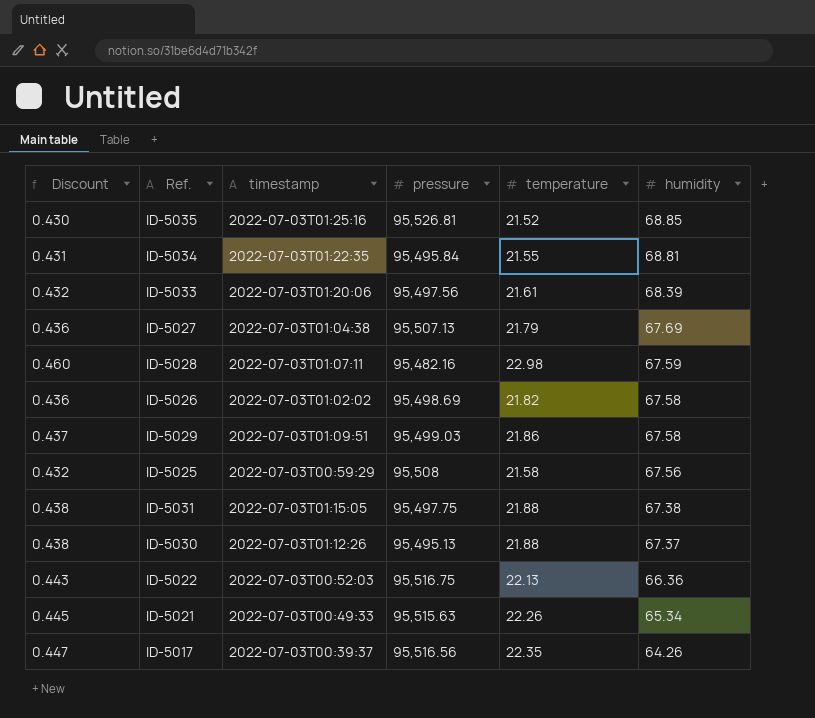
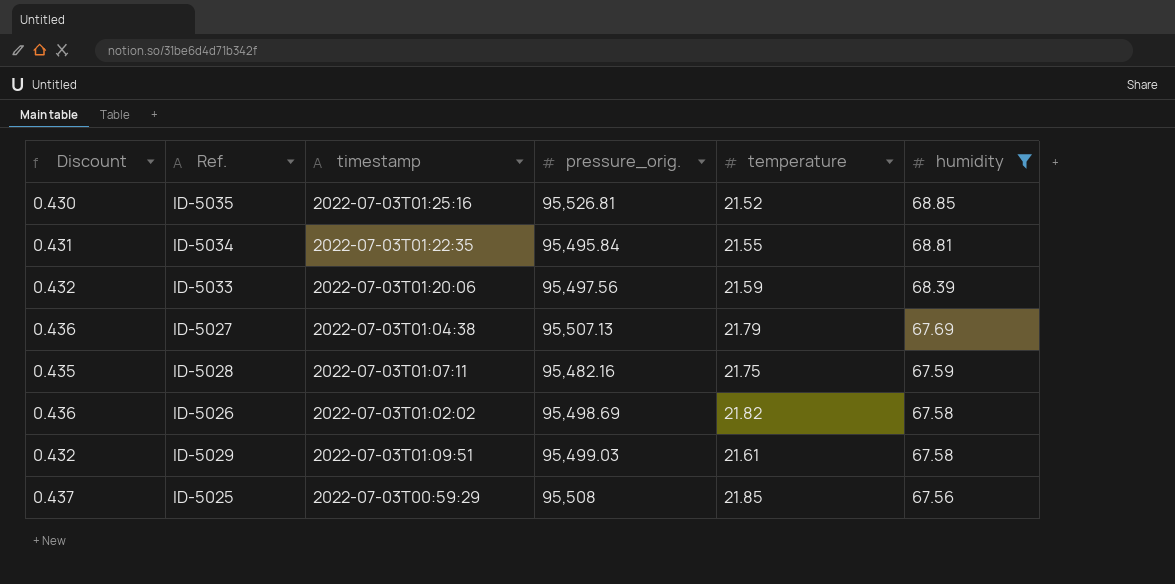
filter: none -> humidity >= 67.56
column name: pressure -> pressure_orig.
ID-5033 | temperature: 21.61 -> 21.59
ID-5028 | Discount: 0.460 -> 0.435
ID-5028 | temperature: 22.98 -> 21.75
ID-5029 | Discount: 0.437 -> 0.432
ID-5029 | temperature: 21.86 -> 21.61
ID-5025 | Discount: 0.432 -> 0.437
ID-5025 | temperature: 21.58 -> 21.85

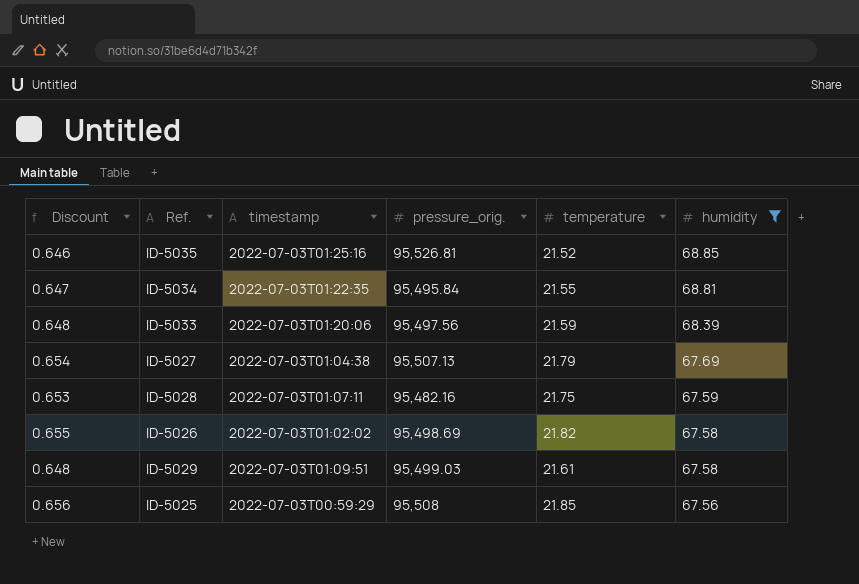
column Discount | formula: [temperature] * 0.02 -> [temperature] * 0.03

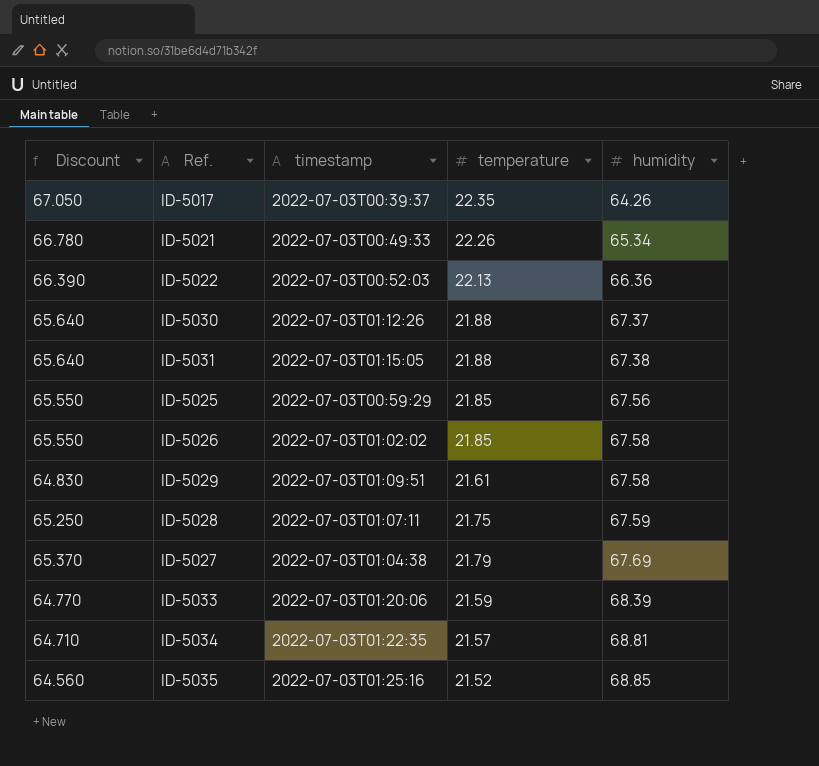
filter: humidity >= 67.56 -> none
row order: humidity descending -> humidity ascending
column pressure_orig. | position: 4 -> none
column Discount | formula: [temperature] * 0.03 -> [temperature] * 3
ID-5026 | temperature: 21.82 -> 21.85
ID-5034 | temperature: 21.55 -> 21.57

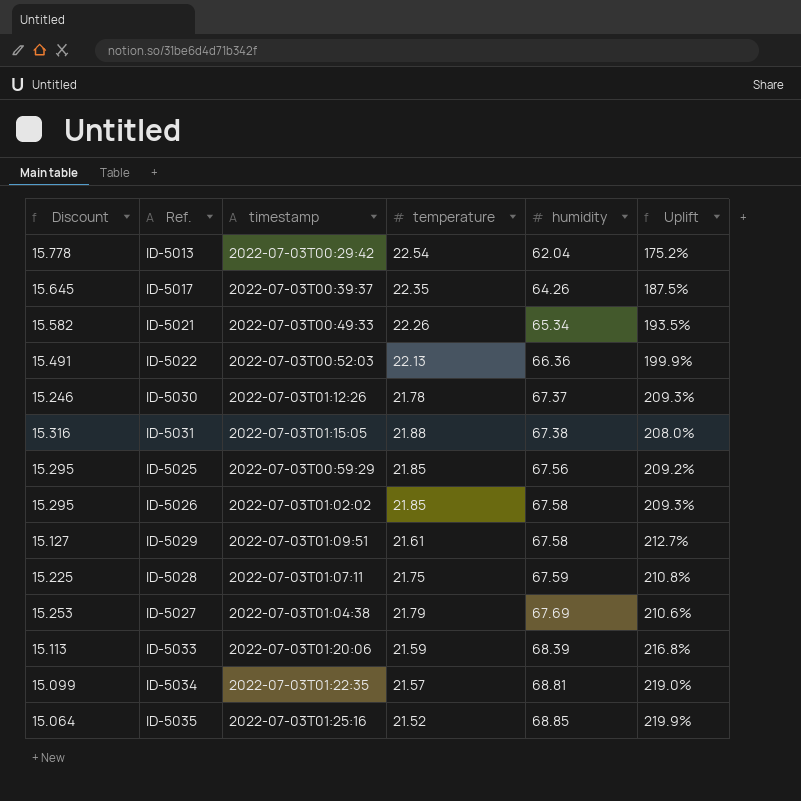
column Discount | formula: [temperature] * 3 -> [temperature] * 0.7
column Uplift | formula: none -> ([humidity] - [temperature]) / [temperature]
row ID-5013: none -> 15.778 | 2022-07-03T00:29:42 | 22.54 | 62.04 | 175.2%
ID-5030 | temperature: 21.88 -> 21.78

